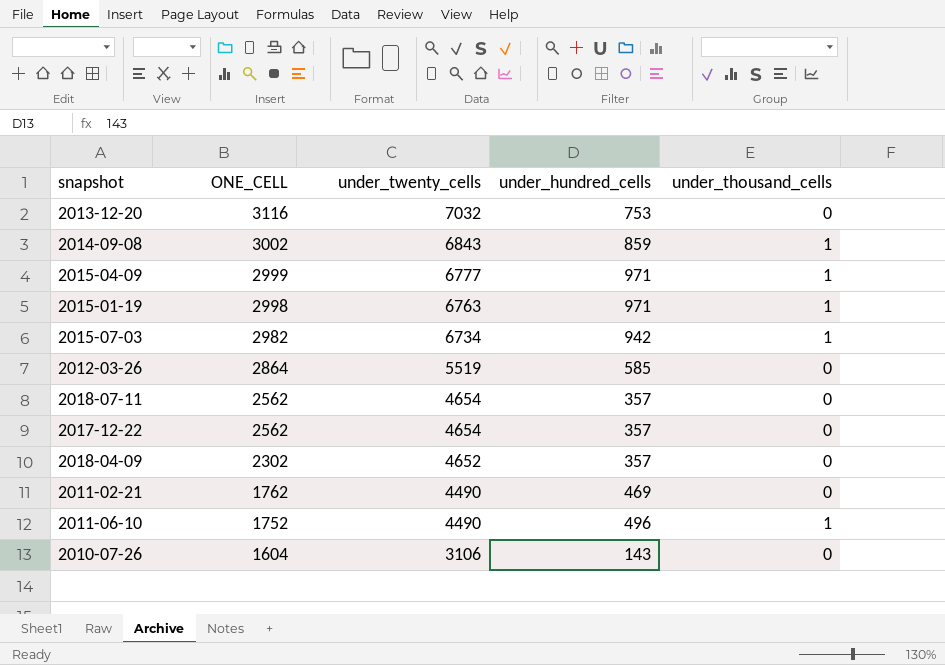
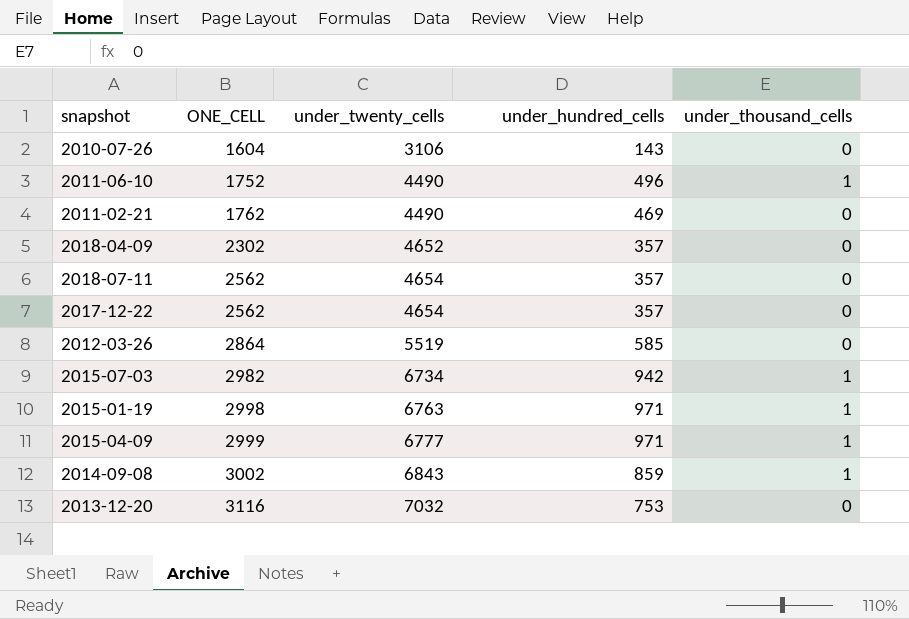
row order: ONE_CELL descending -> ONE_CELL ascending

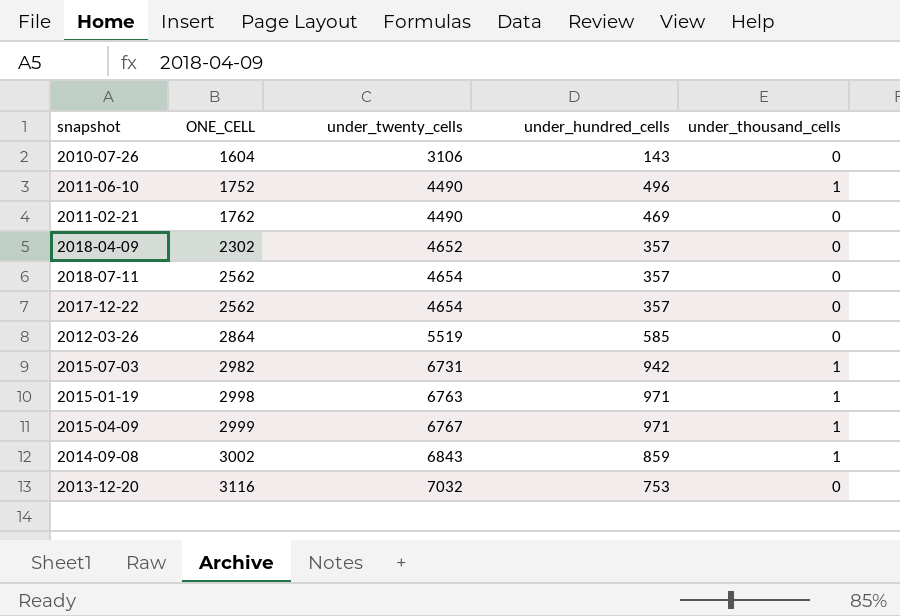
2015-07-03 | under_twenty_cells: 6734 -> 6731
2015-04-09 | under_twenty_cells: 6777 -> 6767

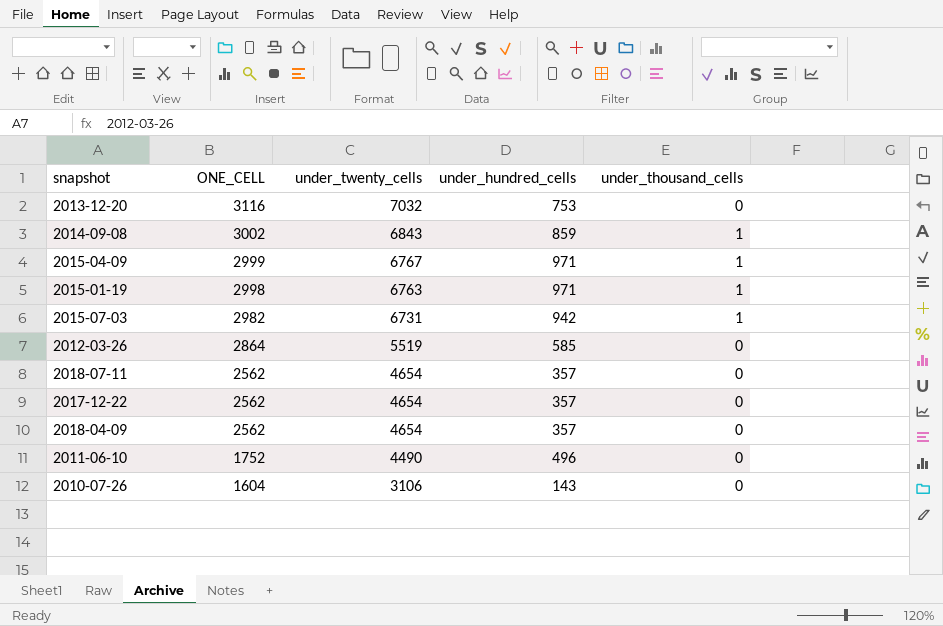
row order: ONE_CELL ascending -> ONE_CELL descending
row 2011-02-21: 1762 | 4490 | 469 | 0 -> none
2018-04-09 | ONE_CELL: 2302 -> 2562
2018-04-09 | under_twenty_cells: 4652 -> 4654
2011-06-10 | under_thousand_cells: 1 -> 0

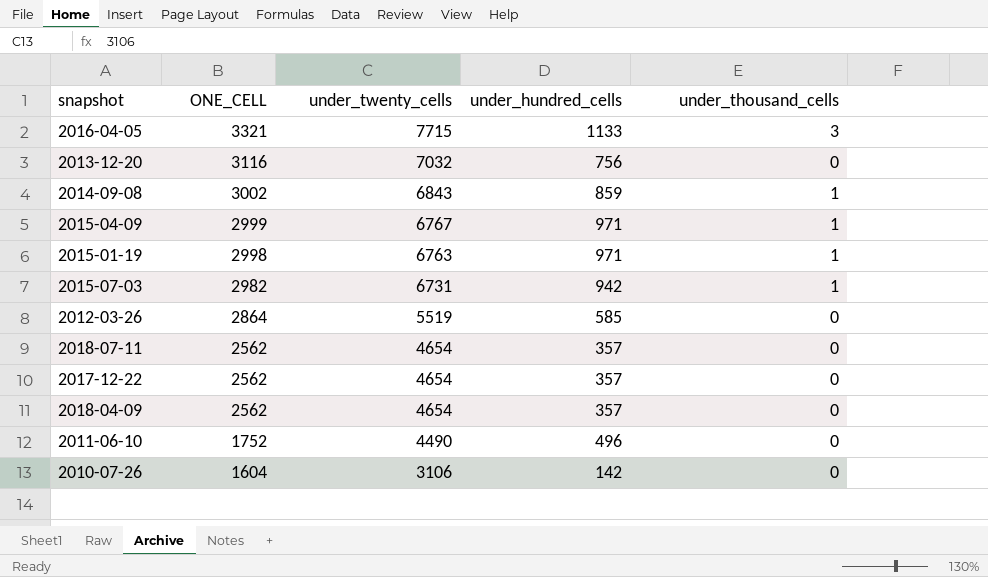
row 2016-04-05: none -> 3321 | 7715 | 1133 | 3
2013-12-20 | under_hundred_cells: 753 -> 756
2010-07-26 | under_hundred_cells: 143 -> 142

